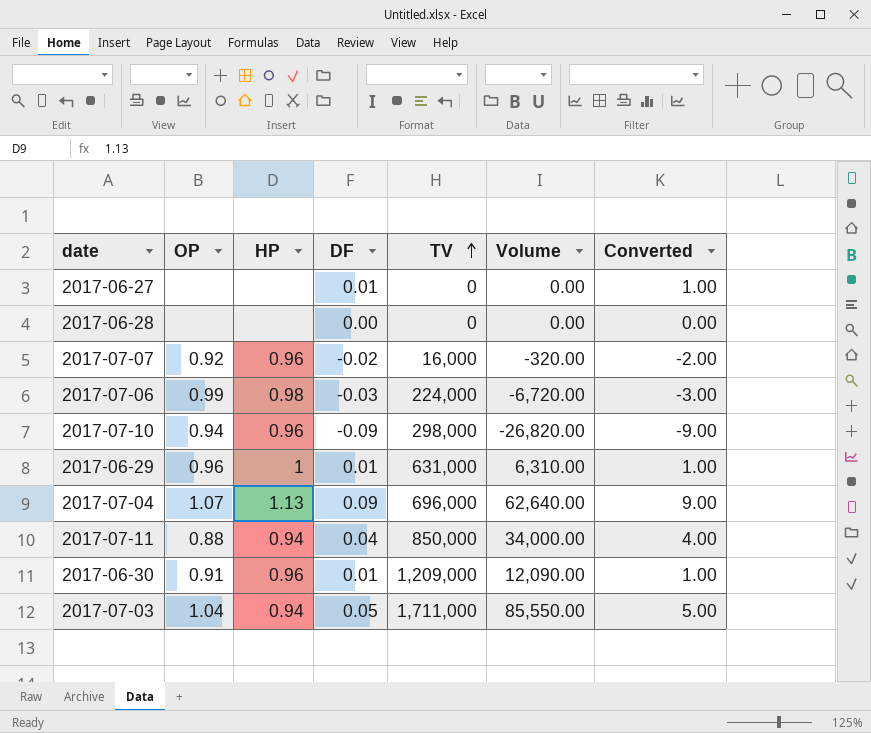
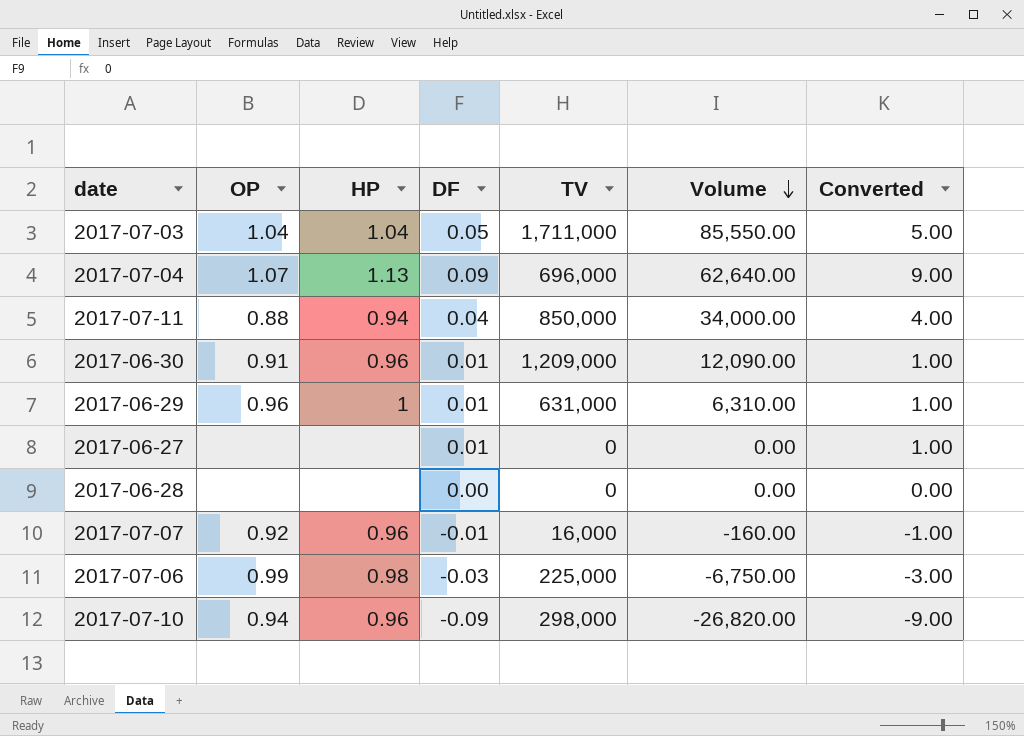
row order: TV ascending -> Volume descending
2017-07-03 | HP: 0.94 -> 1.04
2017-07-07 | DF: -0.02 -> -0.01
2017-07-07 | Volume: -320.00 -> -160.00
2017-07-07 | Converted: -2.00 -> -1.00
2017-07-06 | TV: 224,000 -> 225,000
2017-07-06 | Volume: -6,720.00 -> -6,750.00

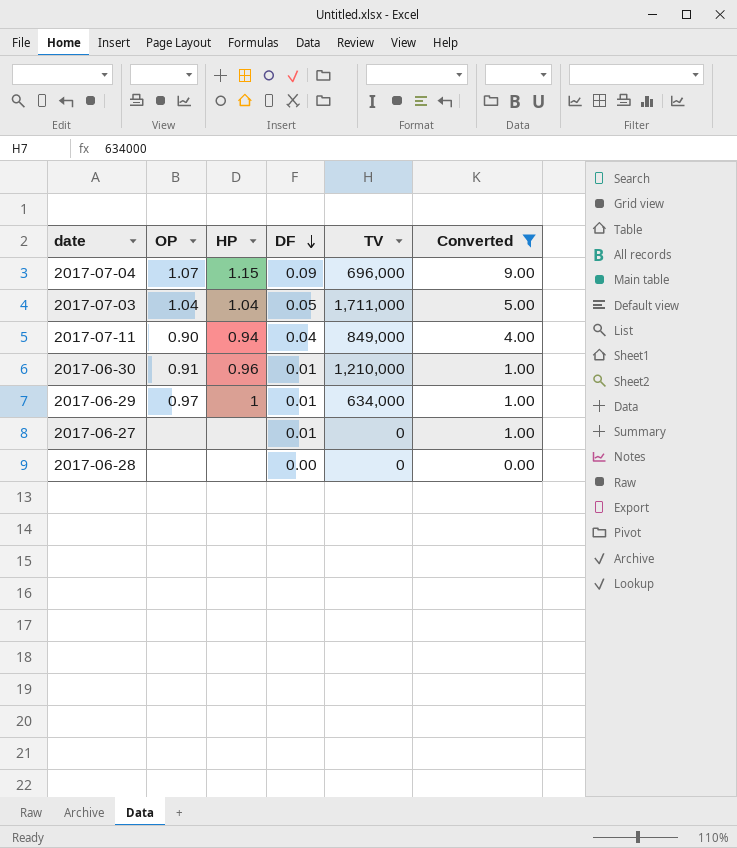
filter: none -> Converted >= 0.00
row order: Volume descending -> DF descending
column Volume | formula: [DF] * [TV] -> none
2017-07-04 | HP: 1.13 -> 1.15
2017-07-11 | OP: 0.88 -> 0.90
2017-07-11 | TV: 850,000 -> 849,000
2017-06-30 | TV: 1,209,000 -> 1,210,000
2017-06-29 | OP: 0.96 -> 0.97
2017-06-29 | TV: 631,000 -> 634,000

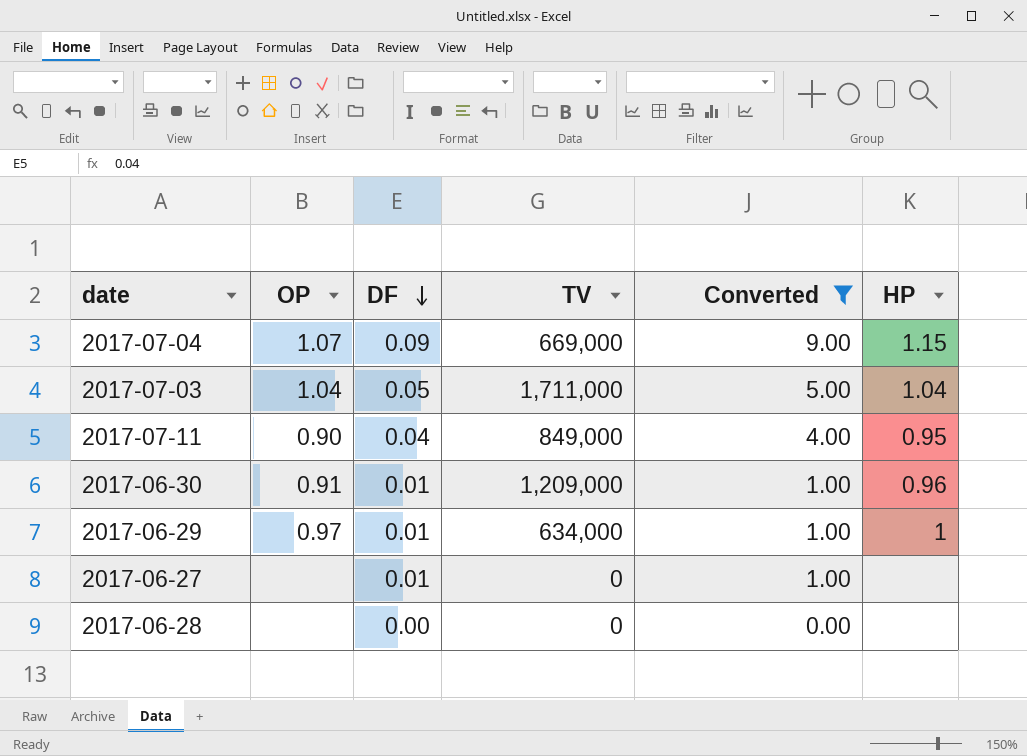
column HP | position: 3 -> 6
2017-07-04 | TV: 696,000 -> 669,000
2017-07-11 | HP: 0.94 -> 0.95
2017-06-30 | TV: 1,210,000 -> 1,209,000

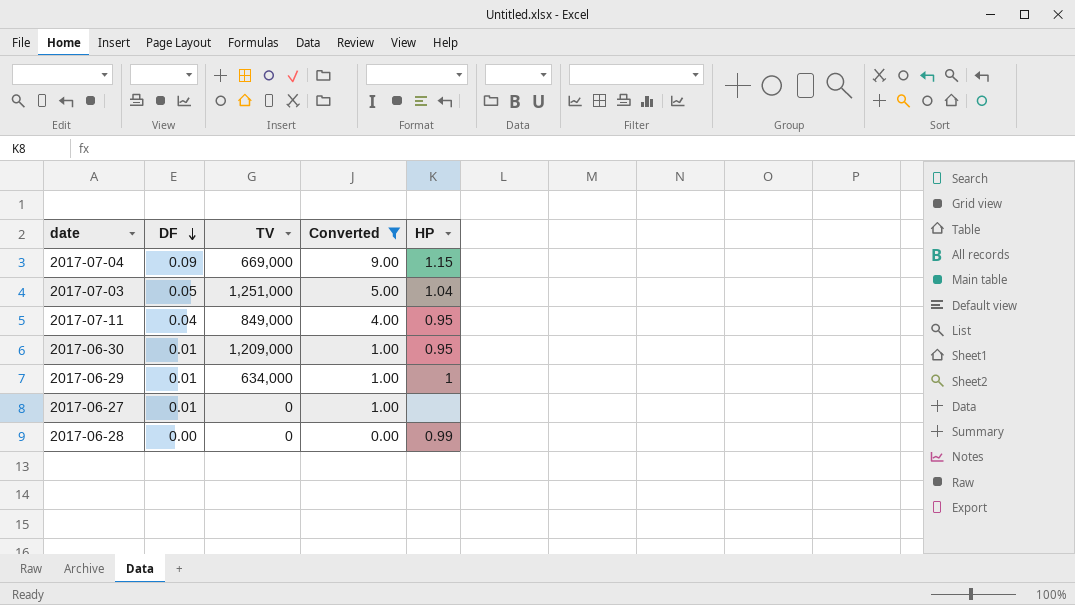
column OP | position: 2 -> none
2017-07-03 | TV: 1,711,000 -> 1,251,000
2017-06-30 | HP: 0.96 -> 0.95
2017-06-28 | HP: none -> 0.99

